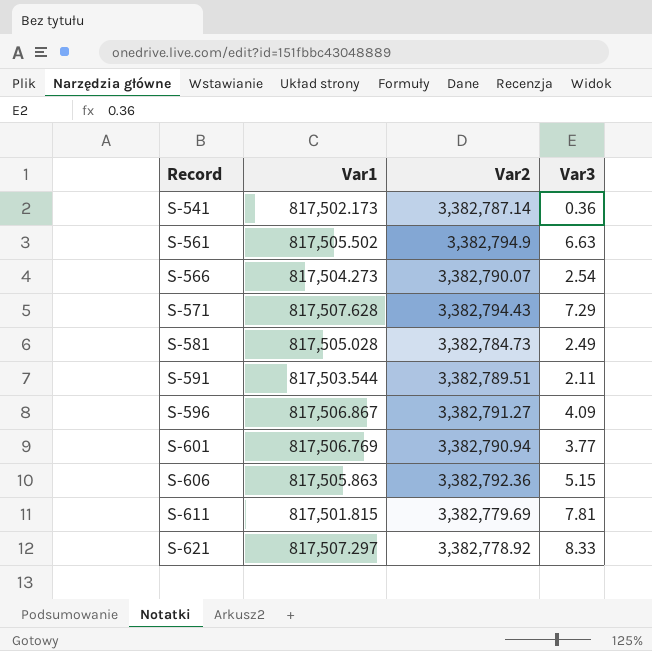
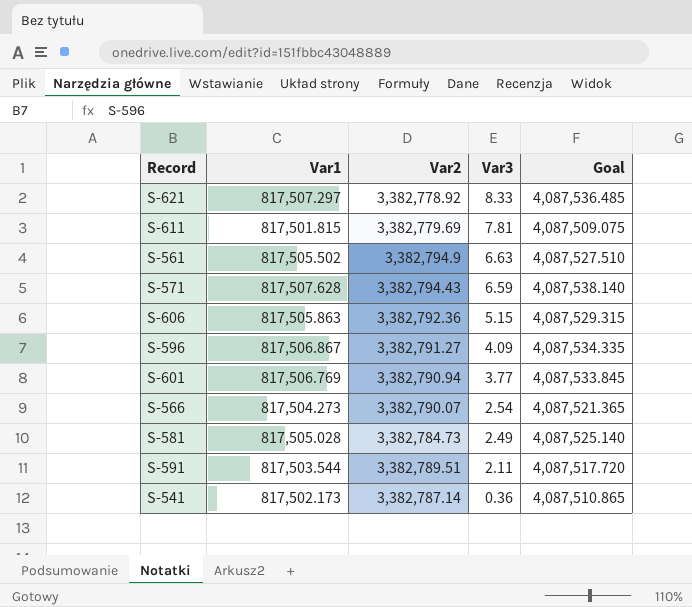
row order: Record ascending -> Var3 descending
column Goal | formula: none -> [Var1] * 5
S-571 | Var3: 7.29 -> 6.59

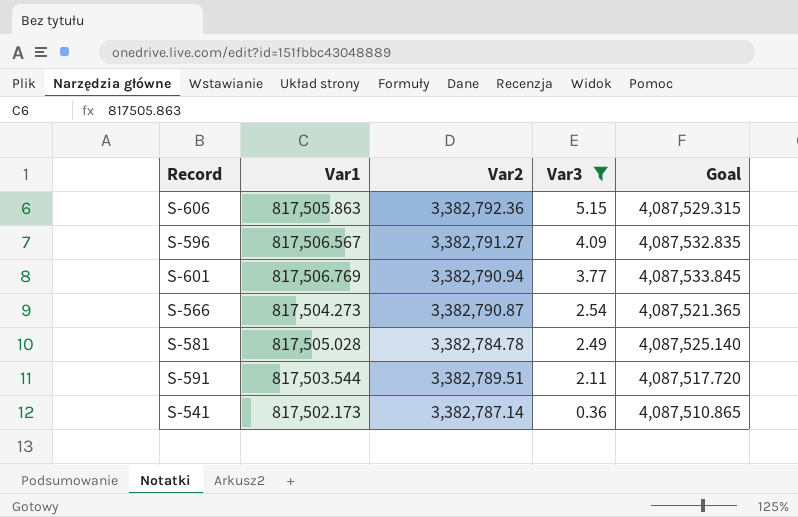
filter: none -> Var3 <= 5.15
S-596 | Var1: 817,506.867 -> 817,506.567
S-596 | Goal: 4,087,534.335 -> 4,087,532.835
S-566 | Var2: 3,382,790.07 -> 3,382,790.87
S-581 | Var2: 3,382,784.73 -> 3,382,784.78

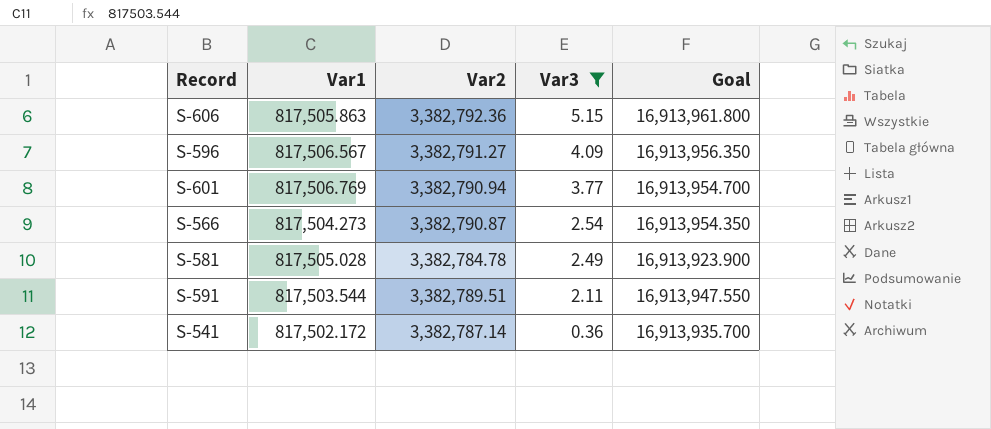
column Goal | formula: [Var1] * 5 -> [Var2] * 5
S-541 | Var1: 817,502.173 -> 817,502.172

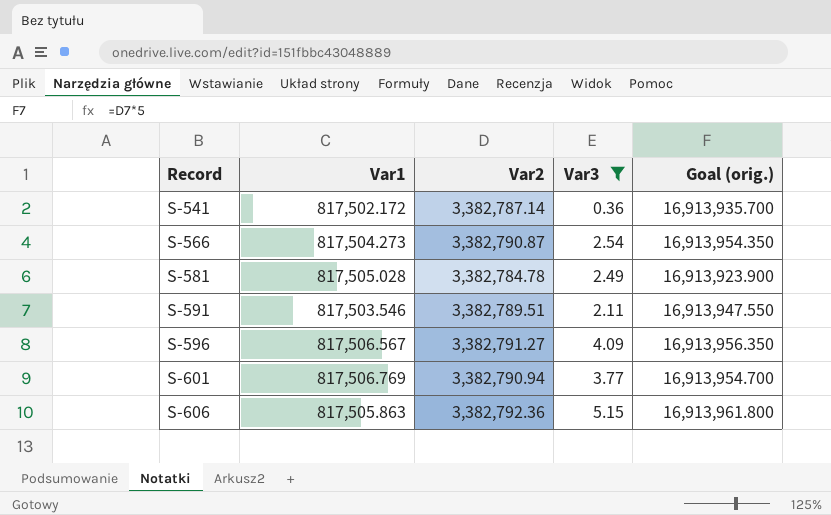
row order: Var3 descending -> Record ascending
column name: Goal -> Goal (orig.)
S-591 | Var1: 817,503.544 -> 817,503.546

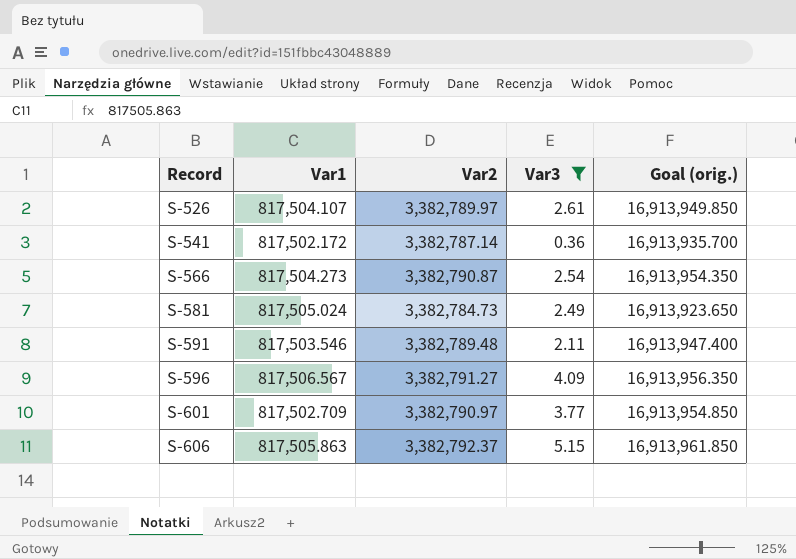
row S-526: none -> 817,504.107 | 3,382,789.97 | 2.61 | 16,913,949.850
S-581 | Var1: 817,505.028 -> 817,505.024
S-581 | Var2: 3,382,784.78 -> 3,382,784.73
S-581 | Goal (orig.): 16,913,923.900 -> 16,913,923.650
S-591 | Var2: 3,382,789.51 -> 3,382,789.48
S-591 | Goal (orig.): 16,913,947.550 -> 16,913,947.400
S-601 | Var1: 817,506.769 -> 817,502.709
S-601 | Var2: 3,382,790.94 -> 3,382,790.97
S-601 | Goal (orig.): 16,913,954.700 -> 16,913,954.850
S-606 | Var2: 3,382,792.36 -> 3,382,792.37
S-606 | Goal (orig.): 16,913,961.800 -> 16,913,961.850

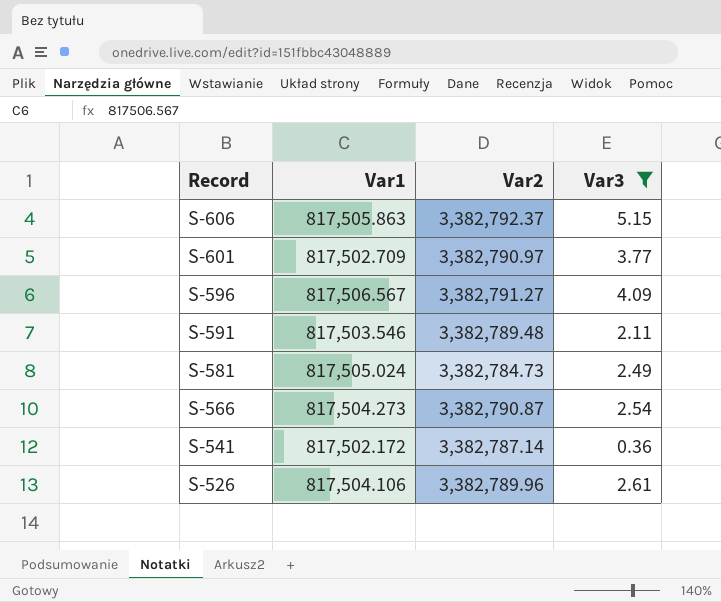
row order: Record ascending -> Record descending
column Goal (orig.) | formula: [Var2] * 5 -> none
S-526 | Var1: 817,504.107 -> 817,504.106
S-526 | Var2: 3,382,789.97 -> 3,382,789.96

